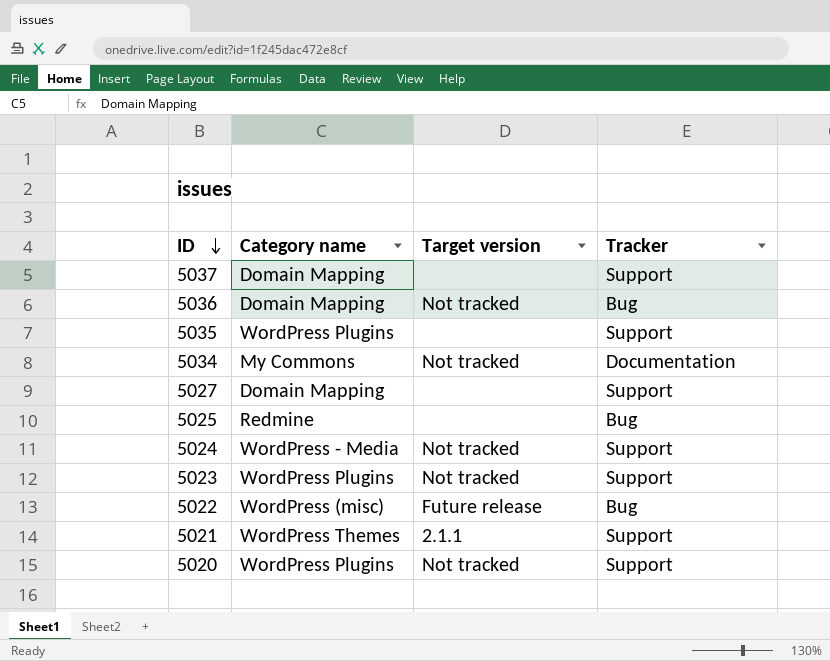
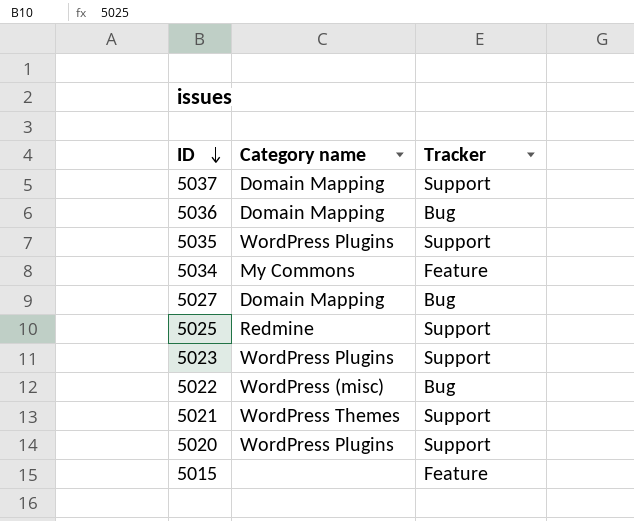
column Target version | position: 3 -> none
row 5024: WordPress - Media | Not tracked | Support -> none
5034 | Tracker: Documentation -> Feature
5027 | Tracker: Support -> Bug
5025 | Tracker: Bug -> Support
row 5015: none -> none | Feature

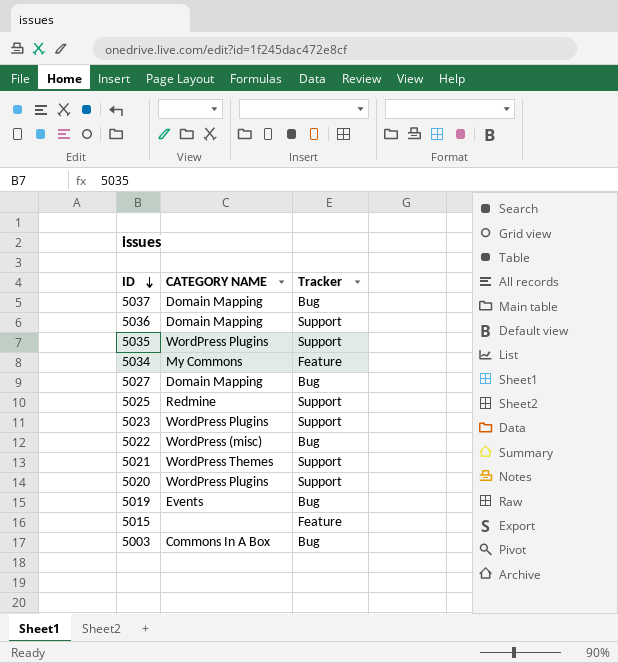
column name: Category name -> CATEGORY NAME
5037 | Tracker: Support -> Bug
5036 | Tracker: Bug -> Support
row 5019: none -> Events | Bug
row 5003: none -> Commons In A Box | Bug

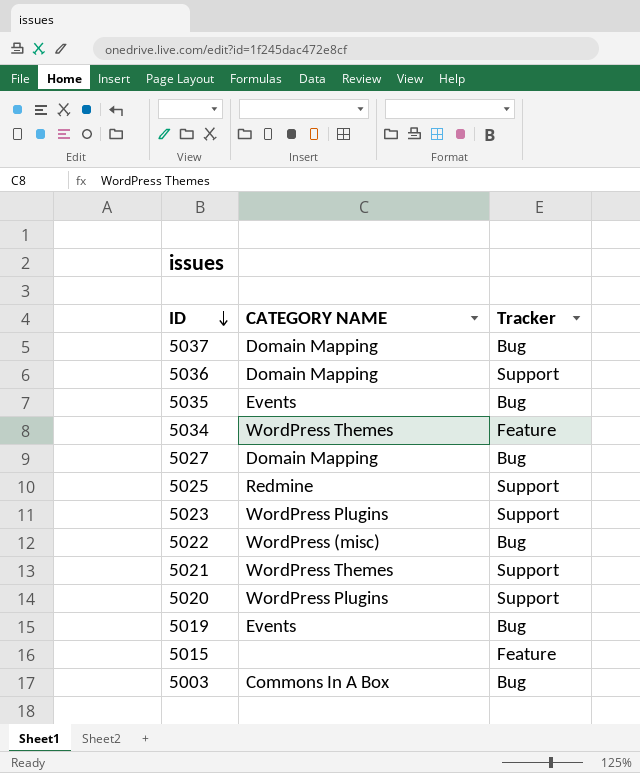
5035 | CATEGORY NAME: WordPress Plugins -> Events
5035 | Tracker: Support -> Bug
5034 | CATEGORY NAME: My Commons -> WordPress Themes

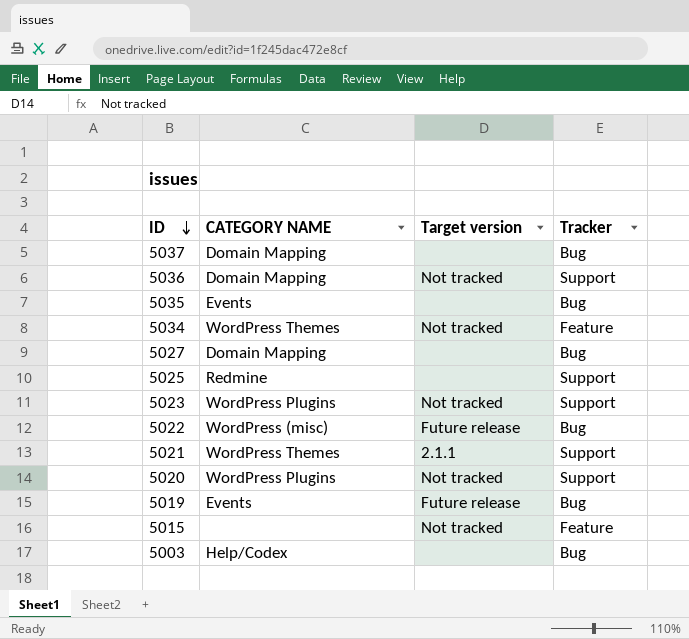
column Target version | position: none -> 3
5003 | CATEGORY NAME: Commons In A Box -> Help/Codex

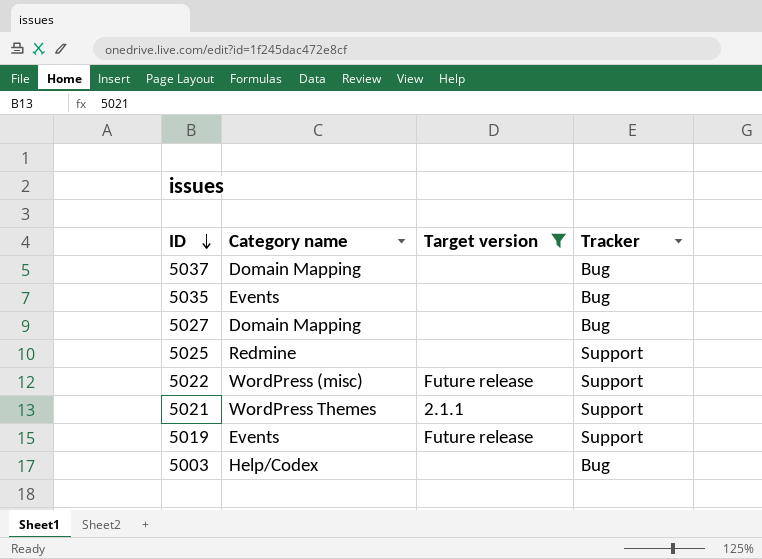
filter: none -> Target version != Not tracked
column name: CATEGORY NAME -> Category name
5022 | Tracker: Bug -> Support
5019 | Tracker: Bug -> Support

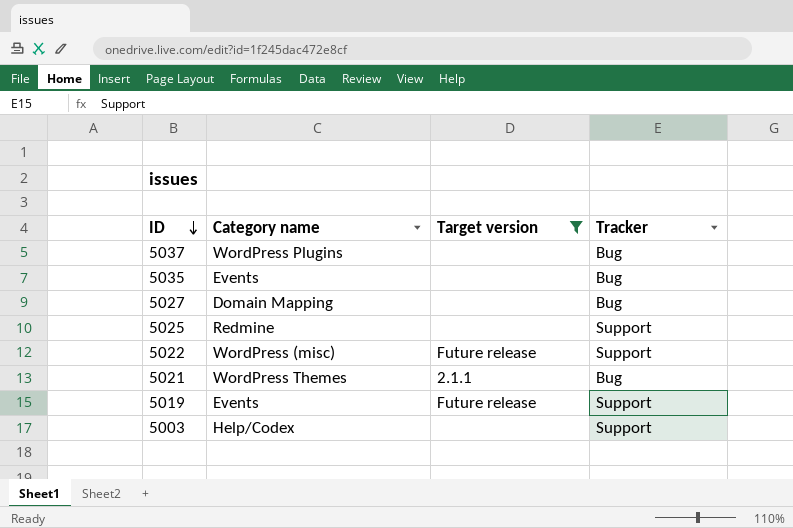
5037 | Category name: Domain Mapping -> WordPress Plugins
5021 | Tracker: Support -> Bug
5003 | Tracker: Bug -> Support

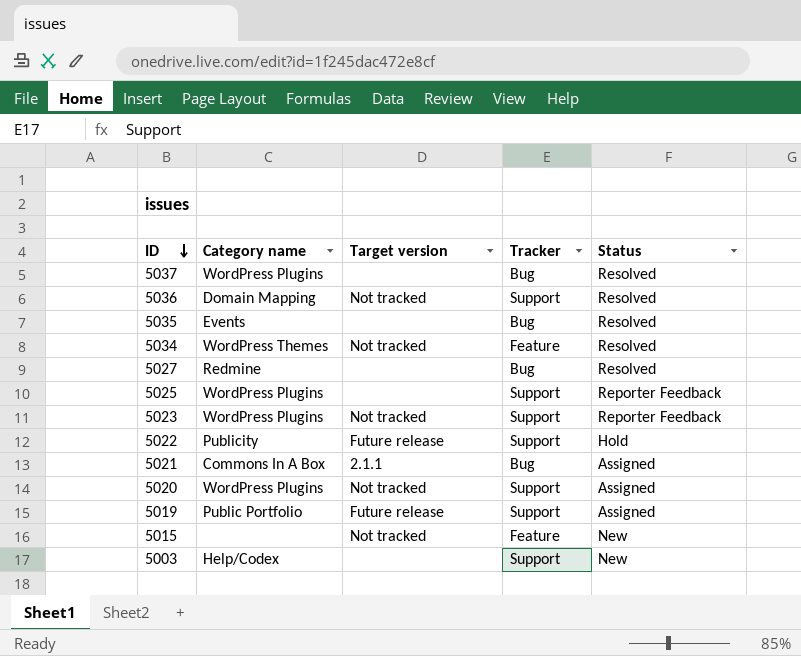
filter: Target version != Not tracked -> none
column Status | position: none -> 5
5027 | Category name: Domain Mapping -> Redmine
5025 | Category name: Redmine -> WordPress Plugins
5022 | Category name: WordPress (misc) -> Publicity
5021 | Category name: WordPress Themes -> Commons In A Box
5019 | Category name: Events -> Public Portfolio

